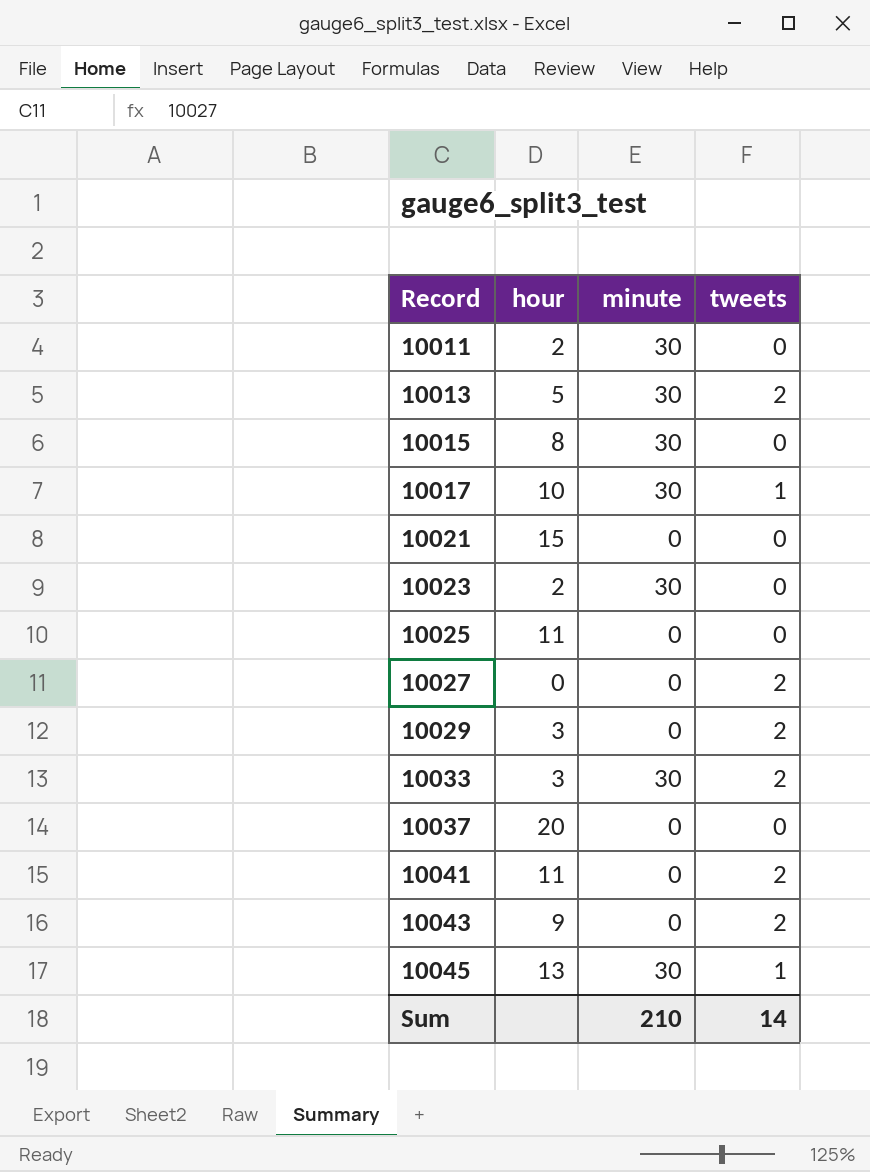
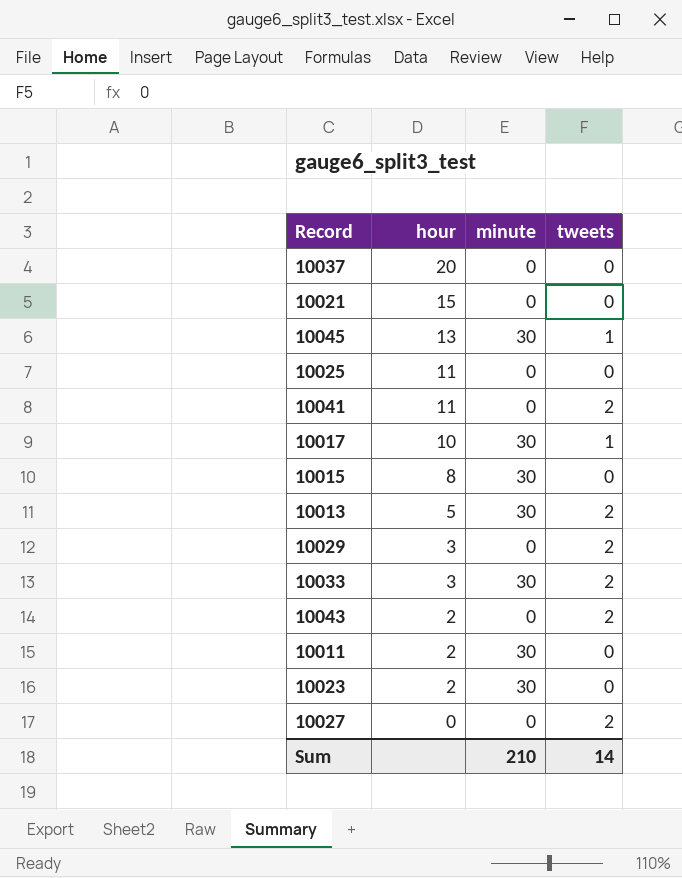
row order: Record ascending -> hour descending
10043 | hour: 9 -> 2

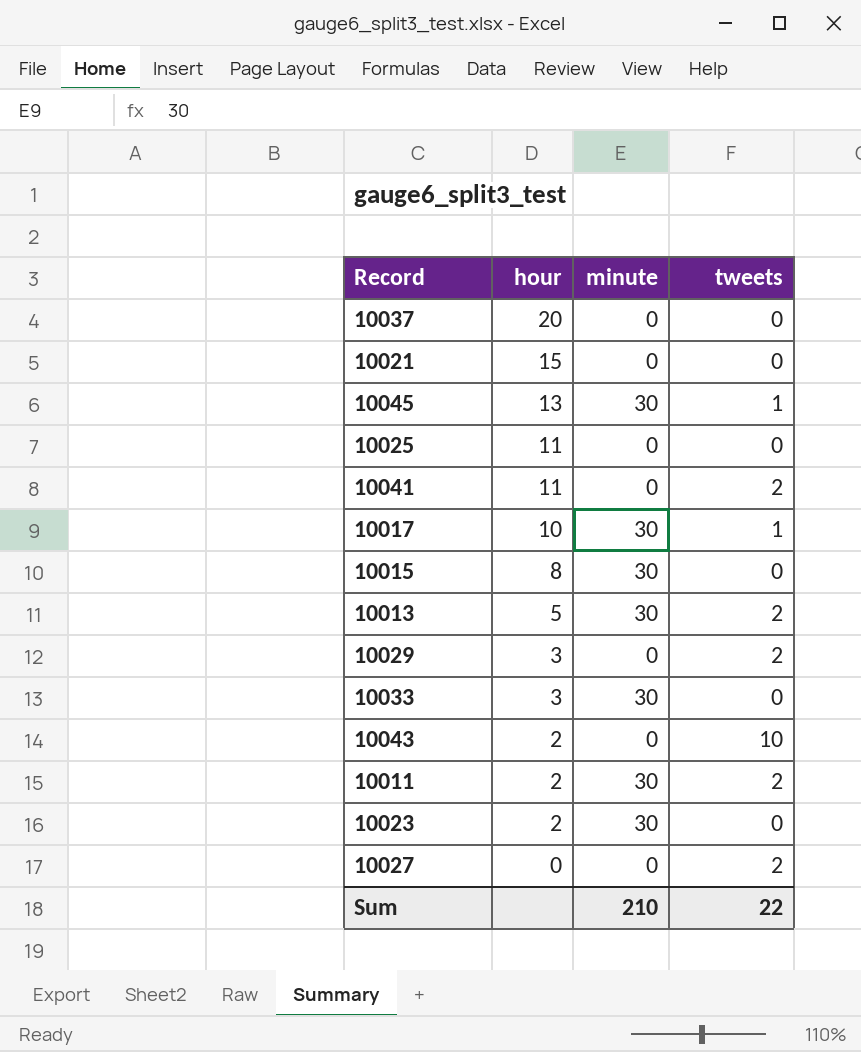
10033 | tweets: 2 -> 0
10043 | tweets: 2 -> 10
10011 | tweets: 0 -> 2
Sum | tweets: 14 -> 22

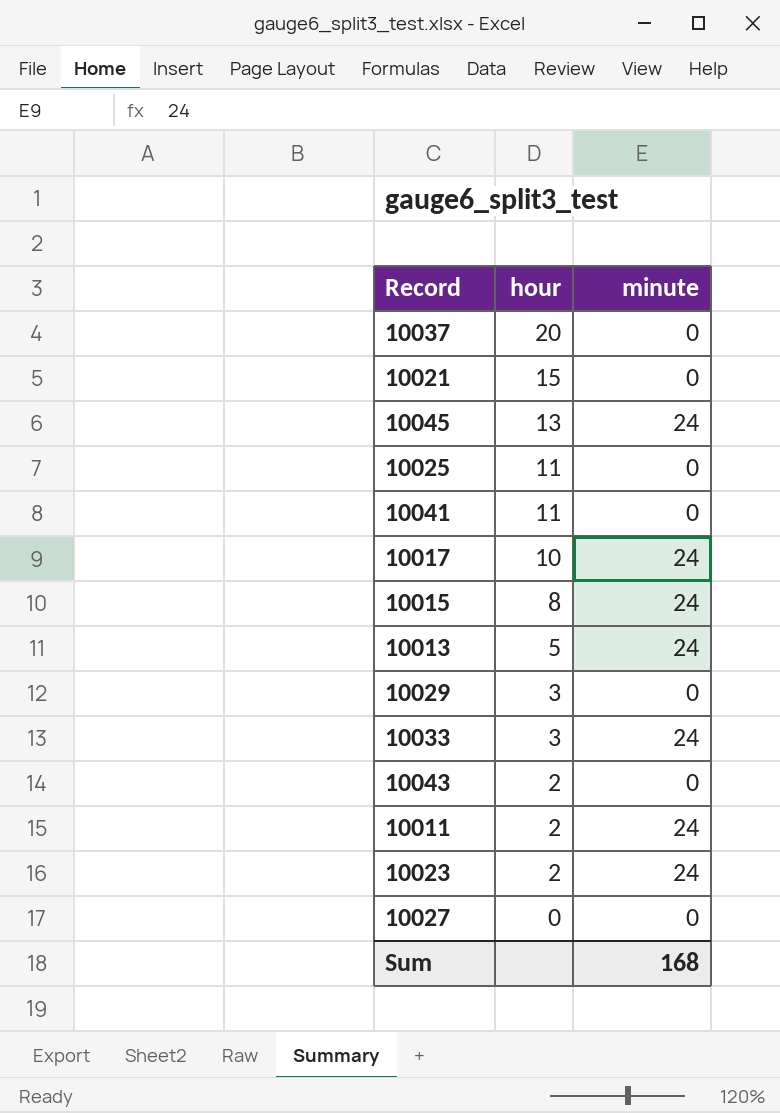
column tweets | position: 4 -> none
10045 | minute: 30 -> 24
10017 | minute: 30 -> 24
10015 | minute: 30 -> 24
10013 | minute: 30 -> 24
10033 | minute: 30 -> 24
10011 | minute: 30 -> 24
10023 | minute: 30 -> 24
Sum | minute: 210 -> 168

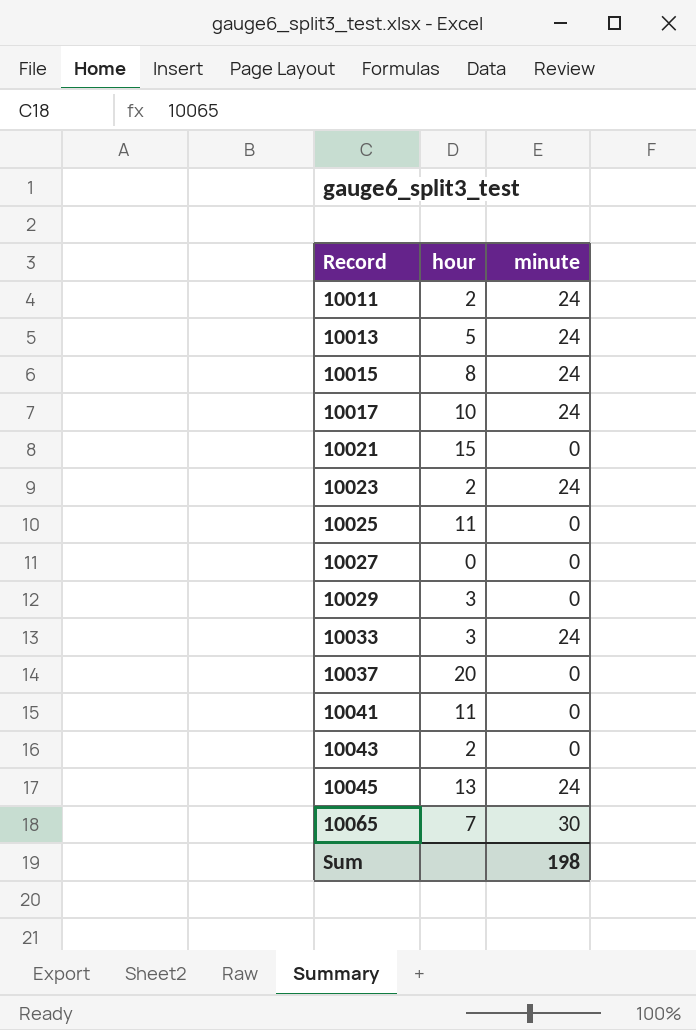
row order: hour descending -> Record ascending
row 10065: none -> 7 | 30
Sum | minute: 168 -> 198

